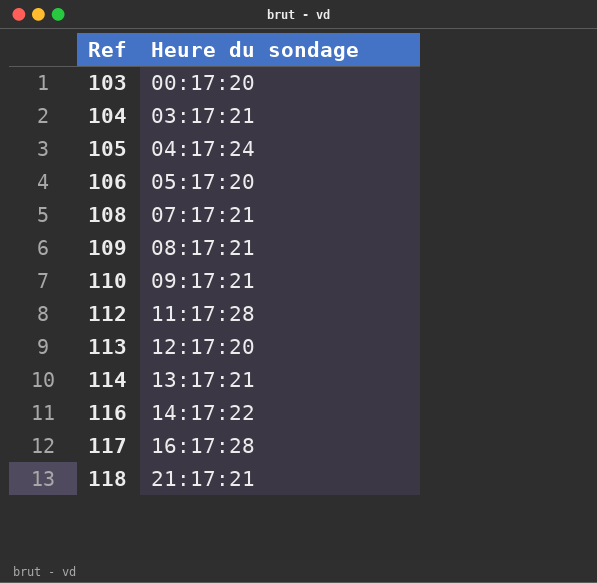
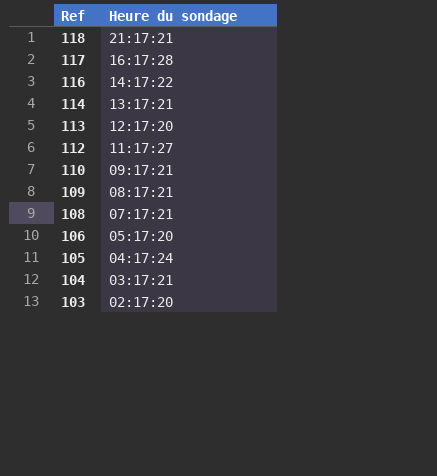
row order: Ref ascending -> Ref descending
112 | Heure du sondage: 11:17:28 -> 11:17:27
103 | Heure du sondage: 00:17:20 -> 02:17:20

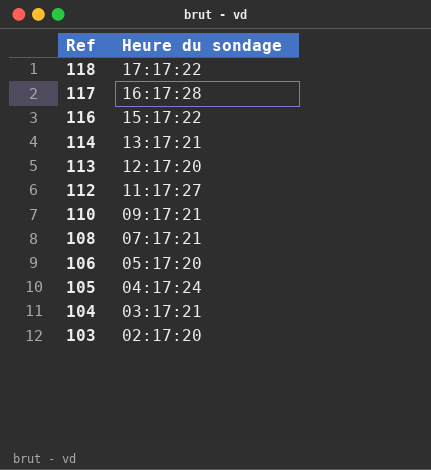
row 109: 08:17:21 -> none
118 | Heure du sondage: 21:17:21 -> 17:17:22
116 | Heure du sondage: 14:17:22 -> 15:17:22

